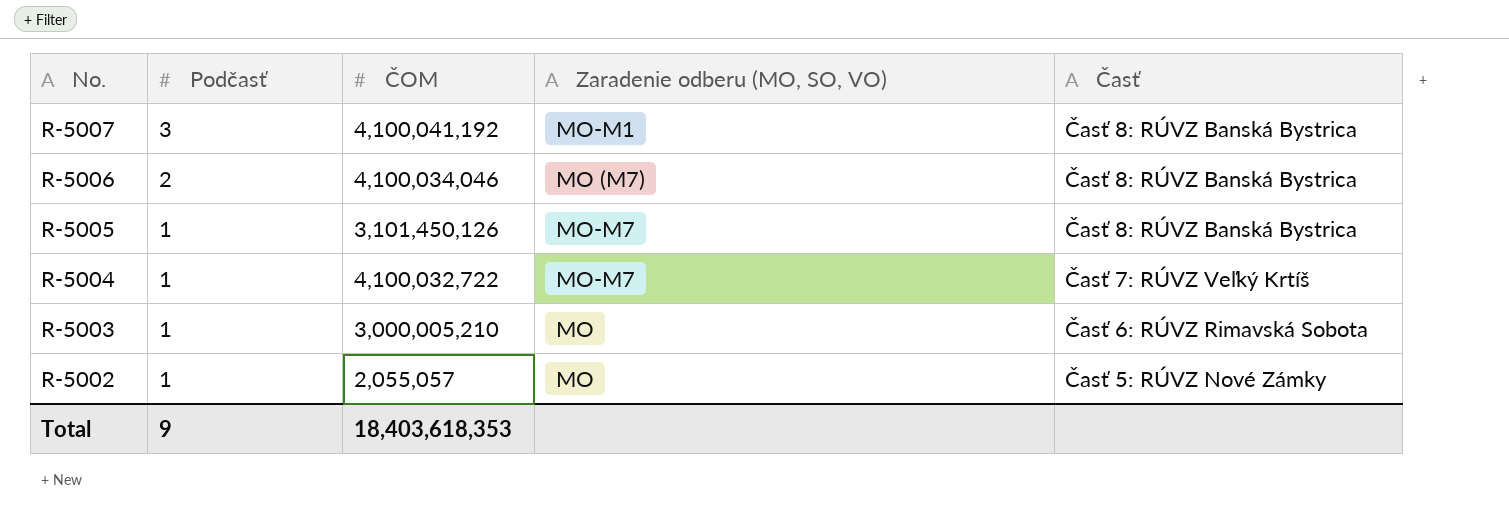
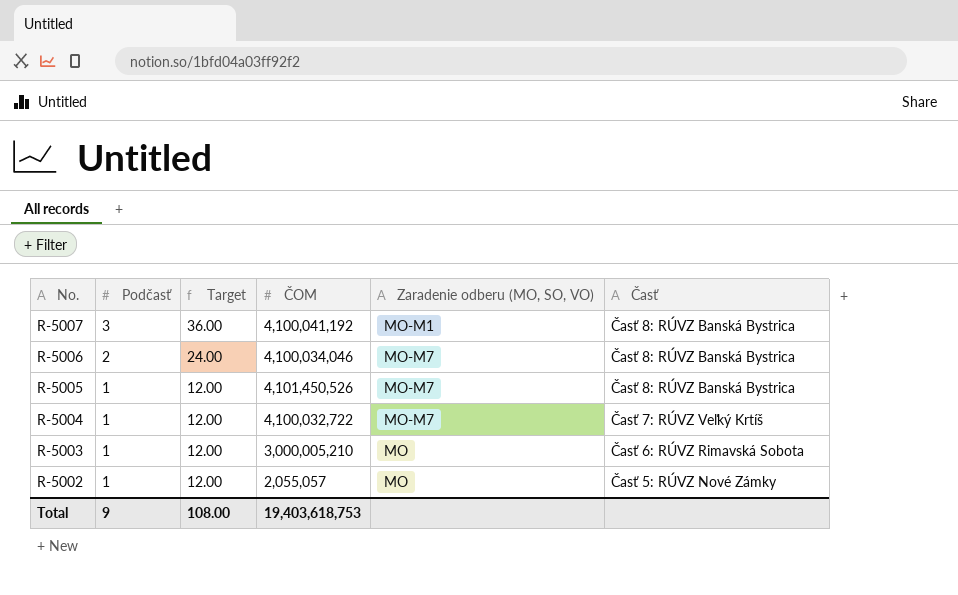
column Target | formula: none -> [Podčasť] * 12
R-5006 | Zaradenie odberu (MO, SO, VO): MO (M7) -> MO-M7
R-5005 | ČOM: 3,101,450,126 -> 4,101,450,526
Total | ČOM: 18,403,618,353 -> 19,403,618,753

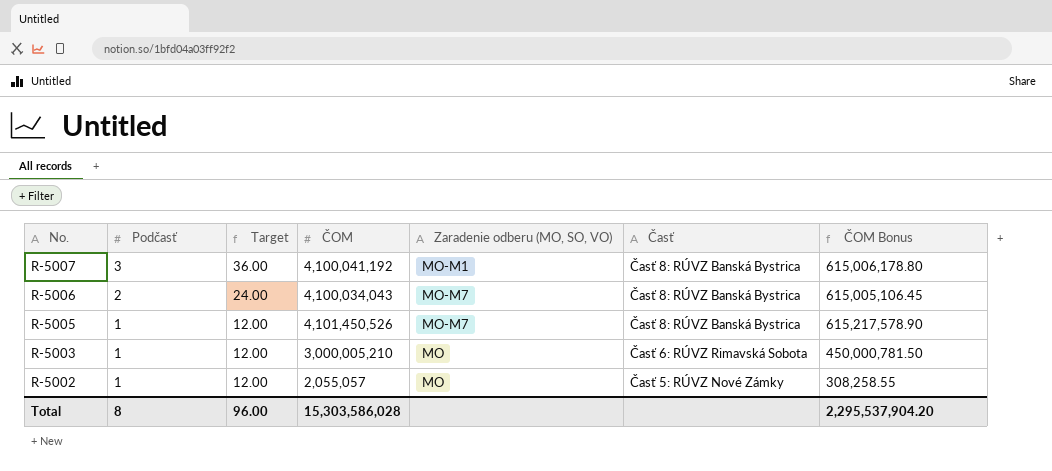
column ČOM Bonus | formula: none -> [ČOM] * 0.15
row R-5004: 1 | 12.00 | 4,100,032,722 | MO-M7 | Časť 7: RÚVZ Veľký Krtíš -> none
R-5006 | ČOM: 4,100,034,046 -> 4,100,034,043
Total | Podčasť: 9 -> 8
Total | Target: 108.00 -> 96.00
Total | ČOM: 19,403,618,753 -> 15,303,586,028

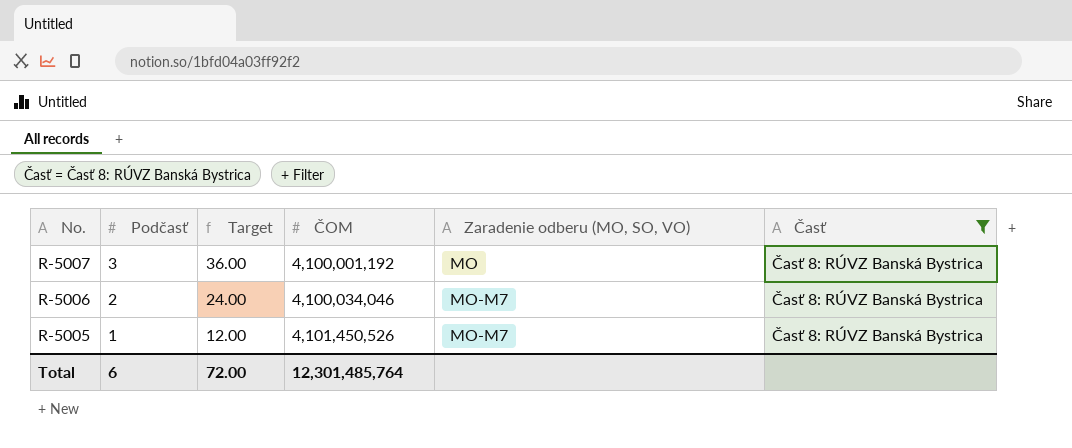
filter: none -> Časť = Časť 8: RÚVZ Banská Bystrica
column ČOM Bonus | formula: [ČOM] * 0.15 -> none
R-5007 | ČOM: 4,100,041,192 -> 4,100,001,192
R-5007 | Zaradenie odberu (MO, SO, VO): MO-M1 -> MO
R-5006 | ČOM: 4,100,034,043 -> 4,100,034,046
Total | Podčasť: 8 -> 6
Total | Target: 96.00 -> 72.00
Total | ČOM: 15,303,586,028 -> 12,301,485,764

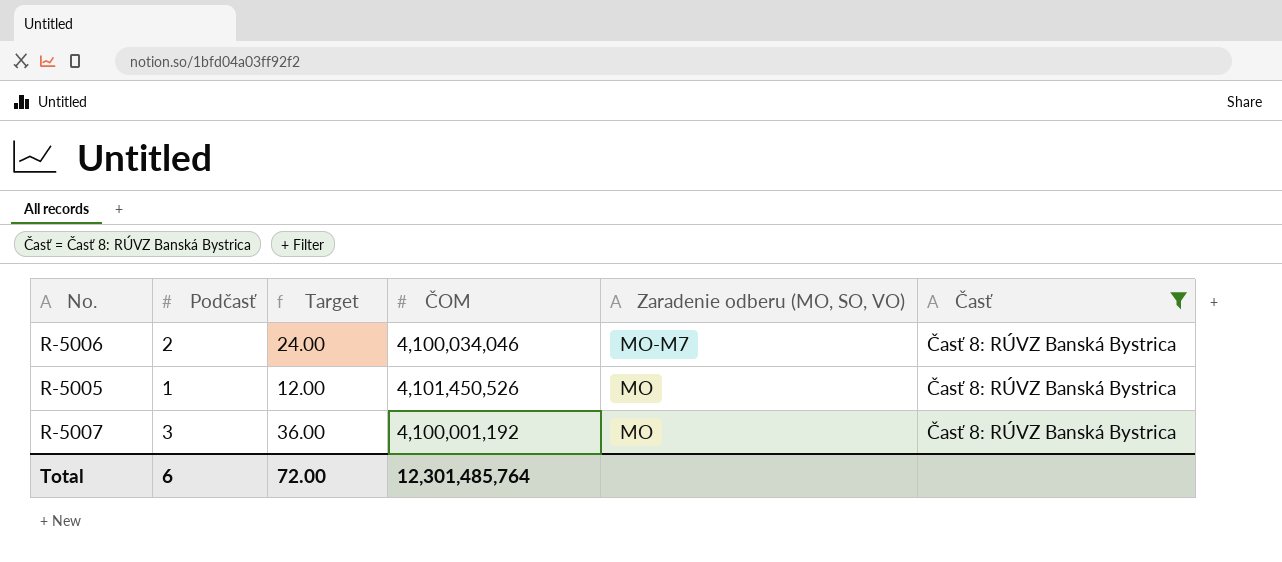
row order: No. descending -> Zaradenie odberu (MO, SO, VO) descending
R-5005 | Zaradenie odberu (MO, SO, VO): MO-M7 -> MO

